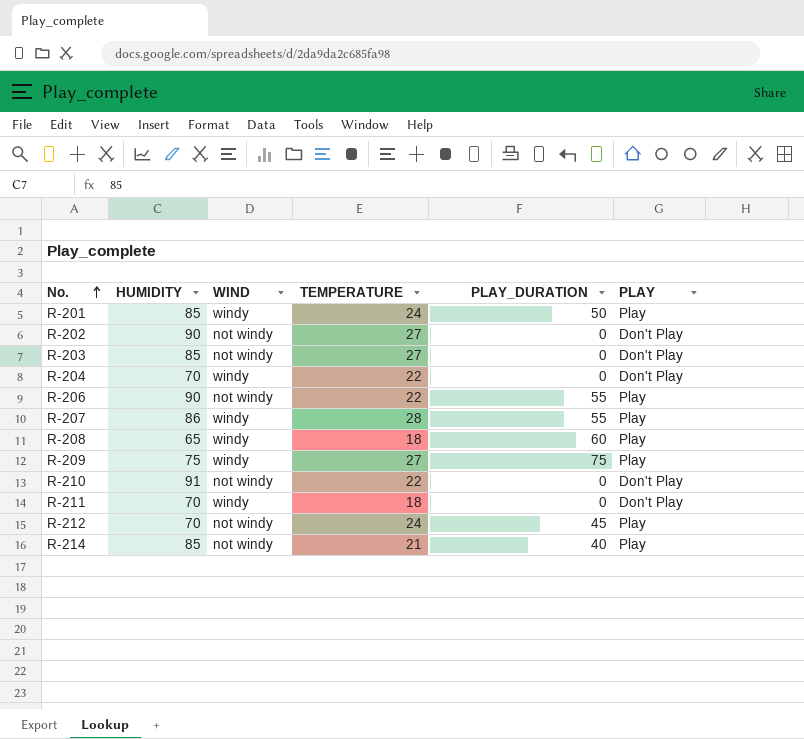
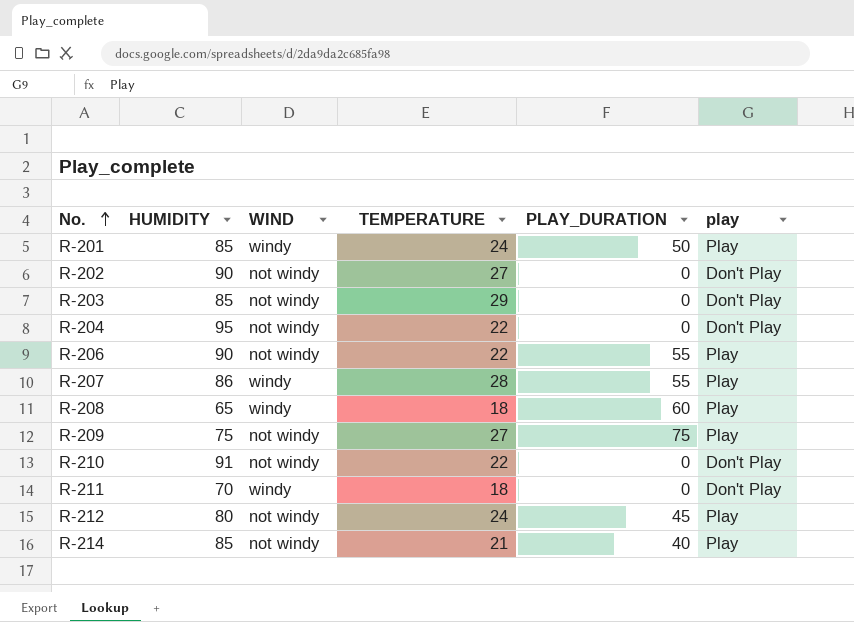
column name: PLAY -> play
R-203 | TEMPERATURE: 27 -> 29
R-204 | HUMIDITY: 70 -> 95
R-204 | WIND: windy -> not windy
R-209 | WIND: windy -> not windy
R-212 | HUMIDITY: 70 -> 80

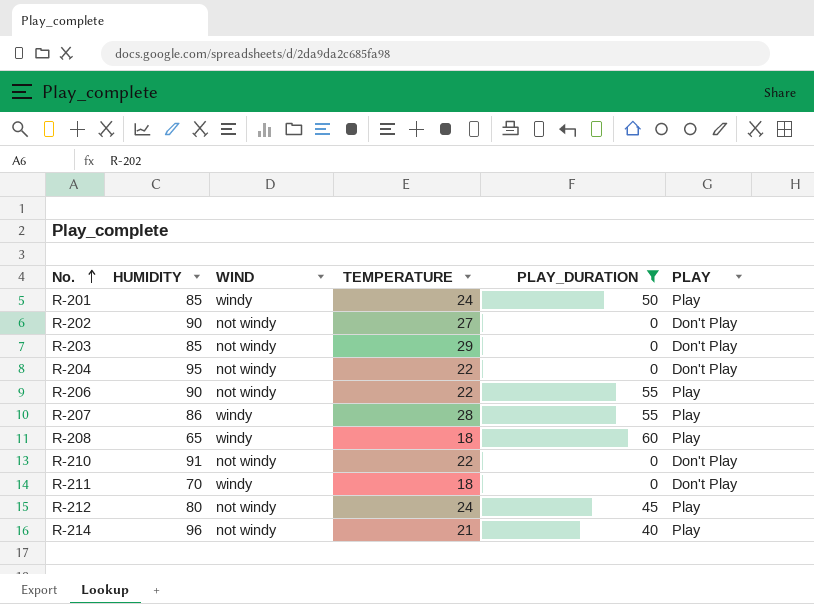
filter: none -> PLAY_DURATION != 75
column name: play -> PLAY
R-214 | HUMIDITY: 85 -> 96

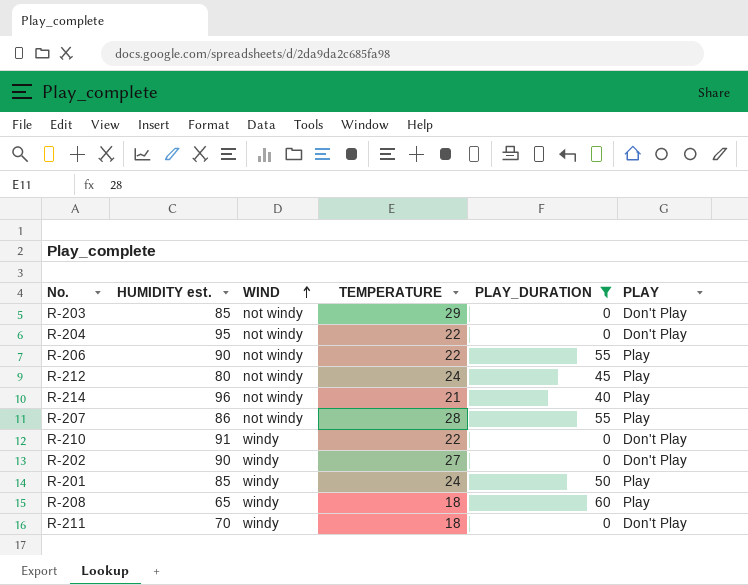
row order: No. ascending -> WIND ascending
column name: HUMIDITY -> HUMIDITY est.
R-207 | WIND: windy -> not windy
R-210 | WIND: not windy -> windy
R-202 | WIND: not windy -> windy

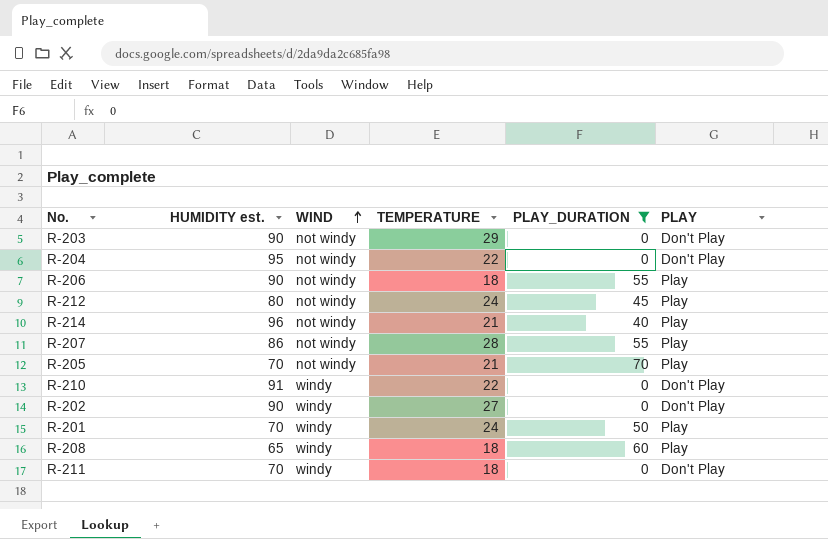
R-203 | HUMIDITY est.: 85 -> 90
R-206 | TEMPERATURE: 22 -> 18
row R-205: none -> 70 | not windy | 21 | 70 | Play
R-201 | HUMIDITY est.: 85 -> 70

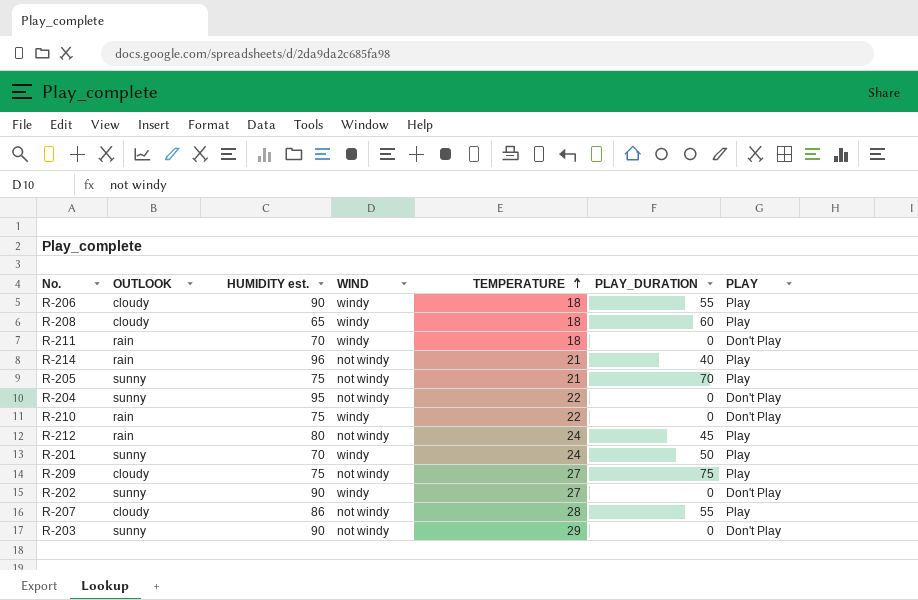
filter: PLAY_DURATION != 75 -> none
row order: WIND ascending -> TEMPERATURE ascending
column OUTLOOK | position: none -> 2
R-206 | WIND: not windy -> windy
R-205 | HUMIDITY est.: 70 -> 75
R-210 | HUMIDITY est.: 91 -> 75

